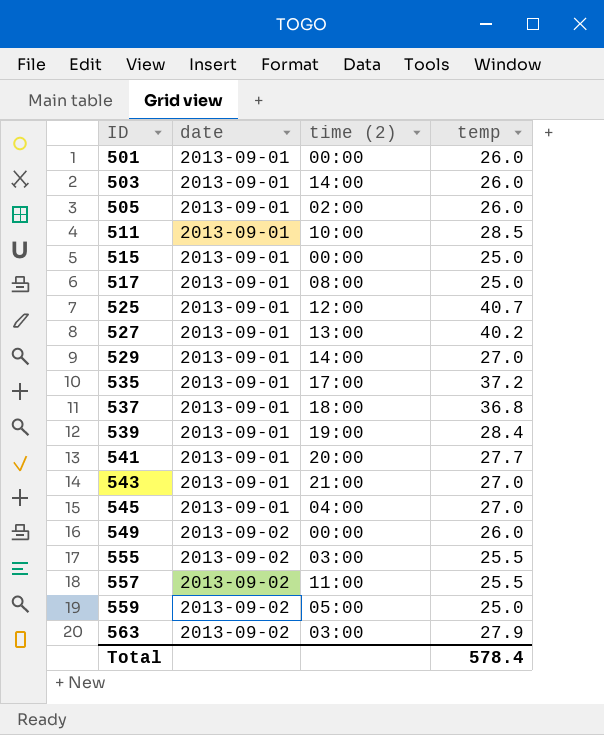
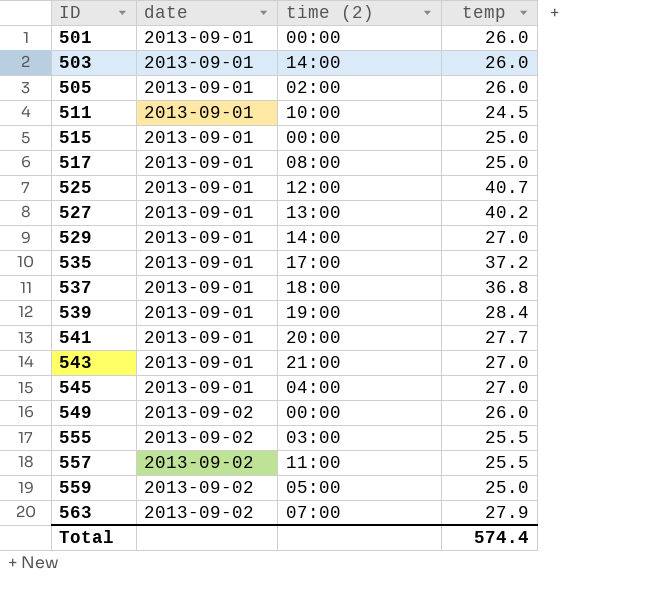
511 | temp: 28.5 -> 24.5
563 | time (2): 03:00 -> 07:00
Total | temp: 578.4 -> 574.4

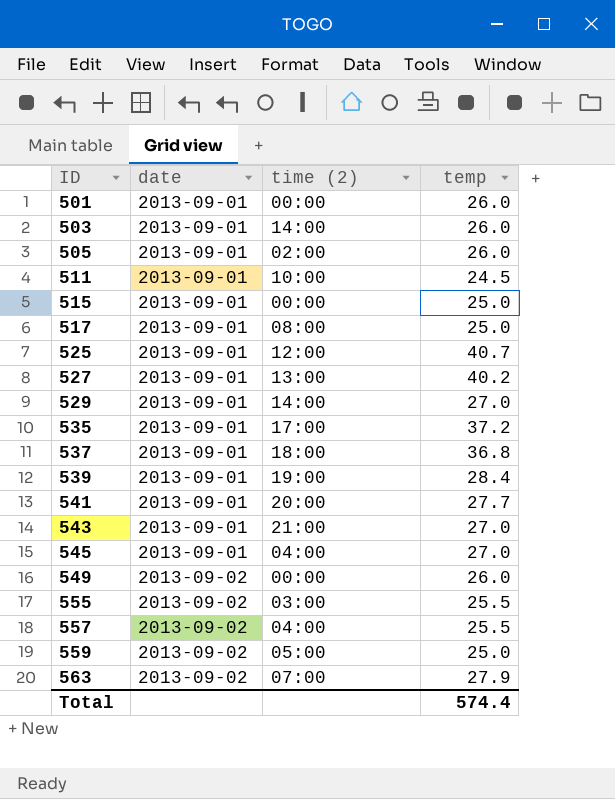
557 | time (2): 11:00 -> 04:00

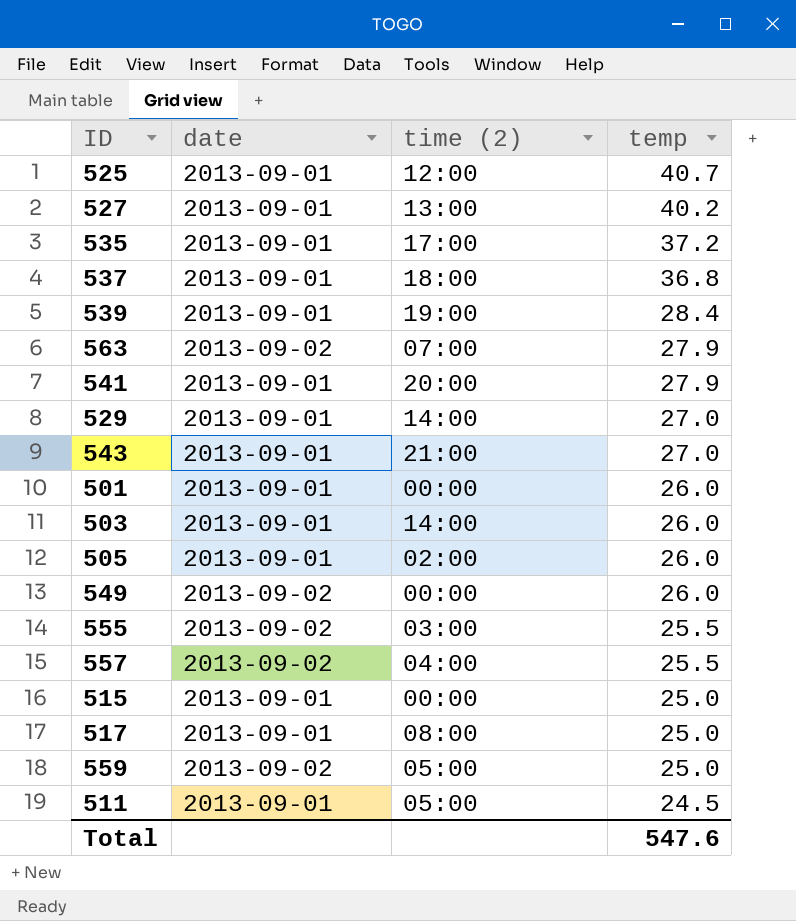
row order: ID ascending -> temp descending
row 545: 2013-09-01 | 04:00 | 27.0 -> none
541 | temp: 27.7 -> 27.9
511 | time (2): 10:00 -> 05:00
Total | temp: 574.4 -> 547.6

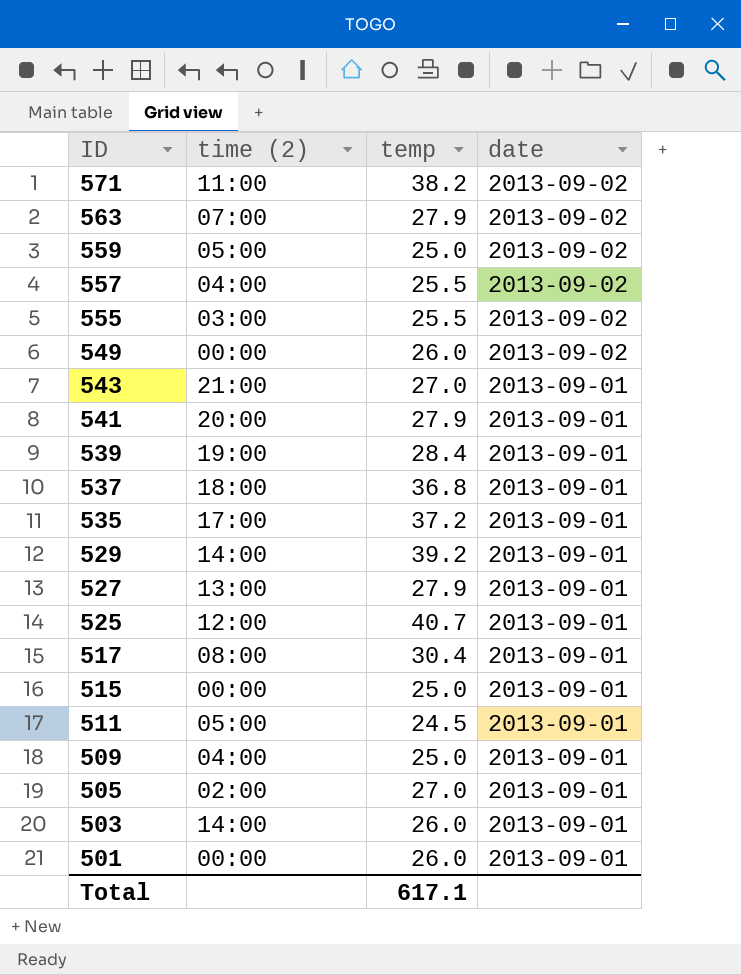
row order: temp descending -> ID descending
column date | position: 2 -> 4
row 571: none -> 11:00 | 38.2 | 2013-09-02
529 | temp: 27.0 -> 39.2
527 | temp: 40.2 -> 27.9
517 | temp: 25.0 -> 30.4
row 509: none -> 04:00 | 25.0 | 2013-09-01
505 | temp: 26.0 -> 27.0
Total | temp: 547.6 -> 617.1

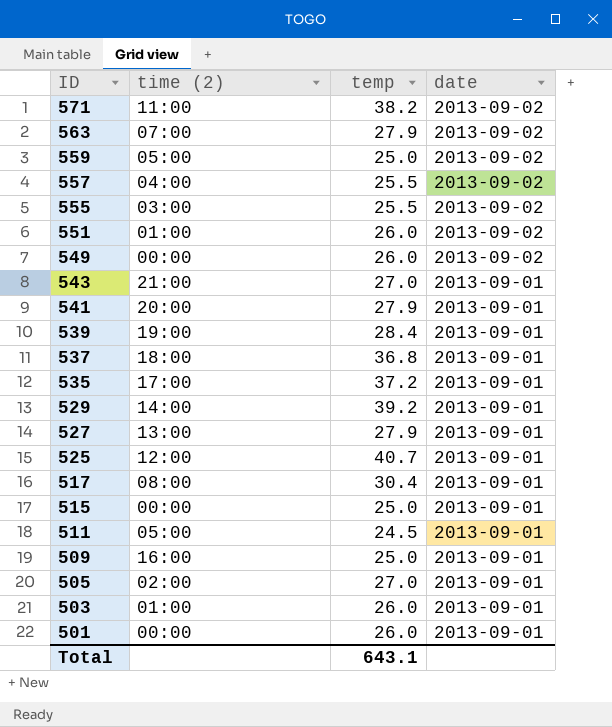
row 551: none -> 01:00 | 26.0 | 2013-09-02
509 | time (2): 04:00 -> 16:00
503 | time (2): 14:00 -> 01:00
Total | temp: 617.1 -> 643.1

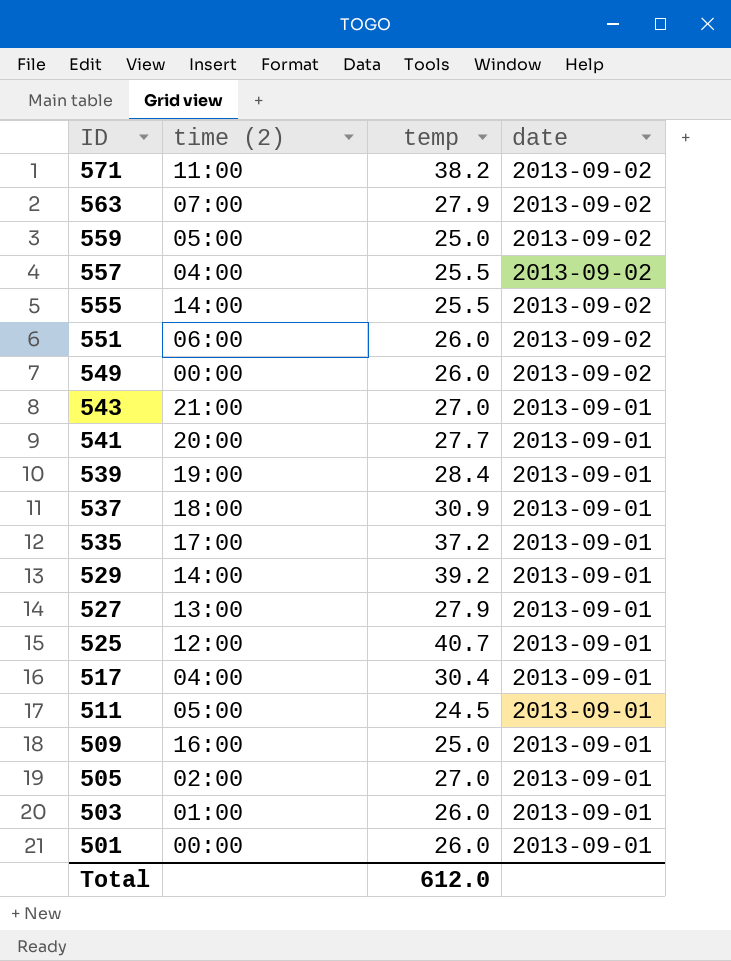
row 515: 00:00 | 25.0 | 2013-09-01 -> none
555 | time (2): 03:00 -> 14:00
551 | time (2): 01:00 -> 06:00
541 | temp: 27.9 -> 27.7
537 | temp: 36.8 -> 30.9
517 | time (2): 08:00 -> 04:00
Total | temp: 643.1 -> 612.0

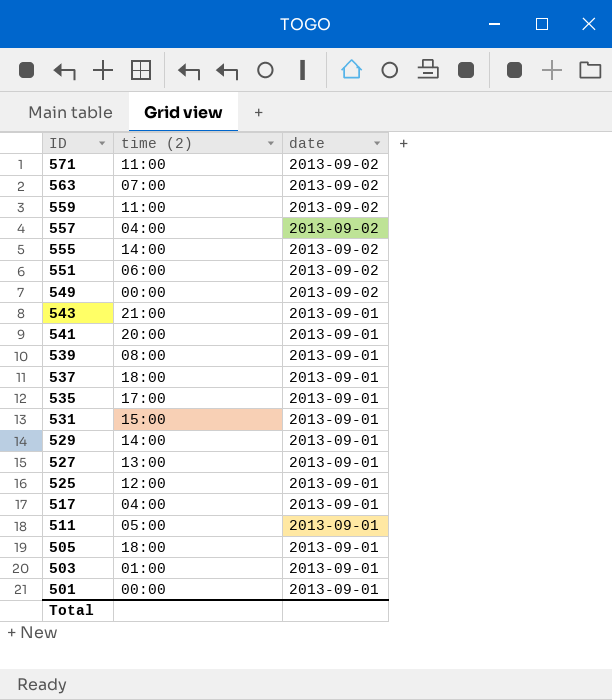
column temp | position: 3 -> none
row 509: 16:00 | 25.0 | 2013-09-01 -> none
559 | time (2): 05:00 -> 11:00
539 | time (2): 19:00 -> 08:00
row 531: none -> 15:00 | 2013-09-01
505 | time (2): 02:00 -> 18:00

